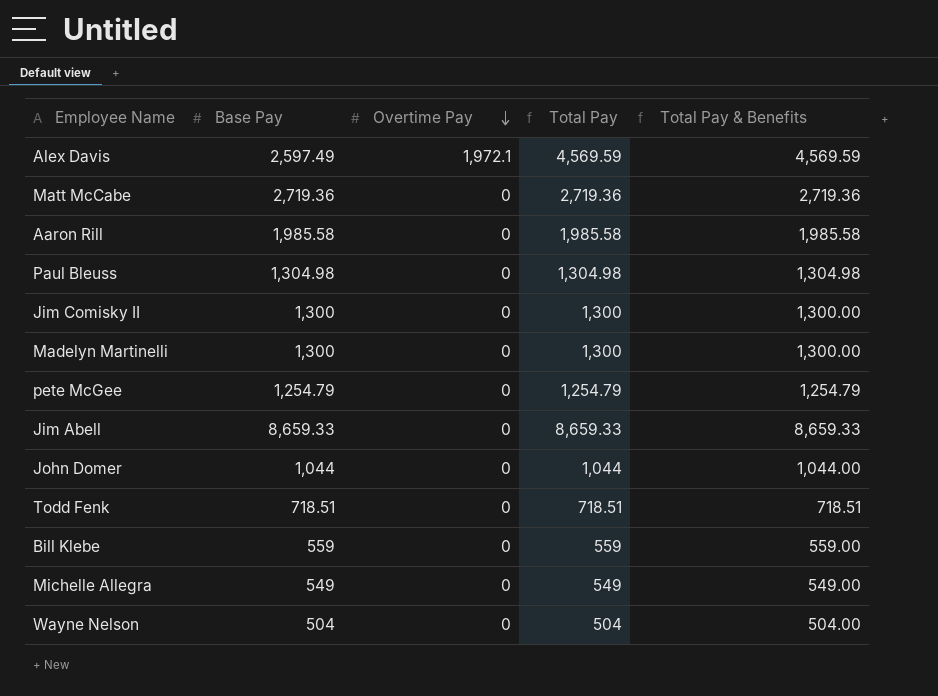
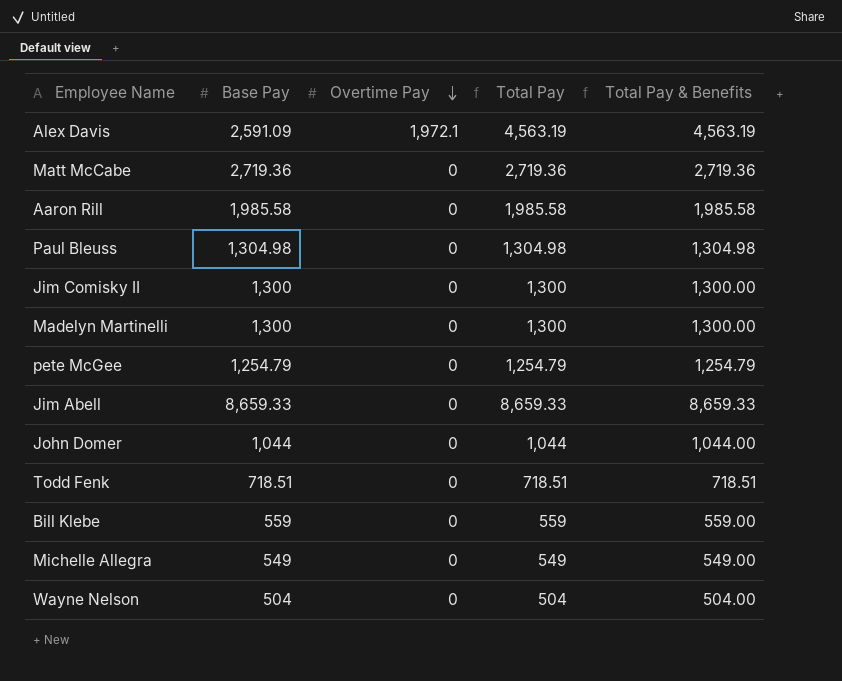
Alex Davis | Base Pay: 2,597.49 -> 2,591.09
Alex Davis | Total Pay: 4,569.59 -> 4,563.19
Alex Davis | Total Pay & Benefits: 4,569.59 -> 4,563.19

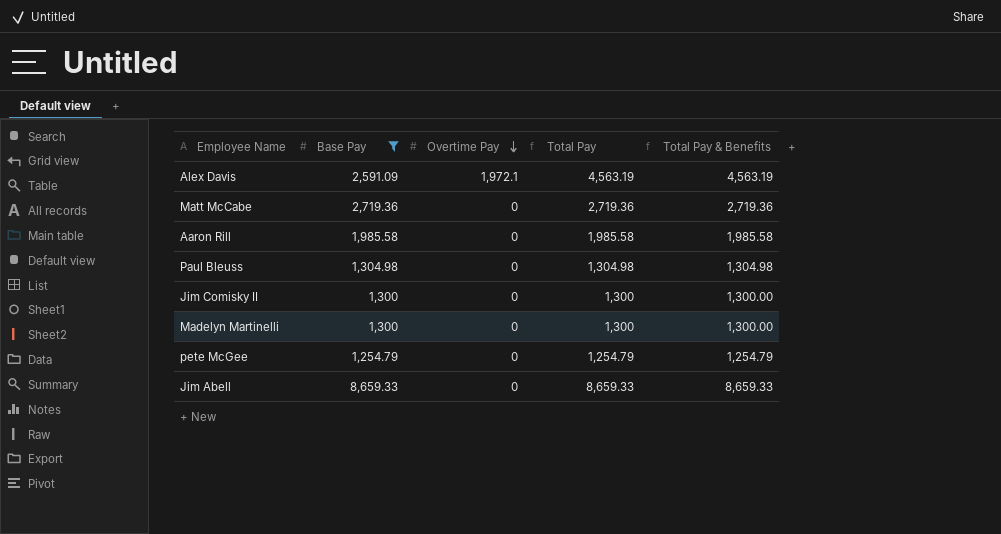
filter: none -> Base Pay >= 1,254.79

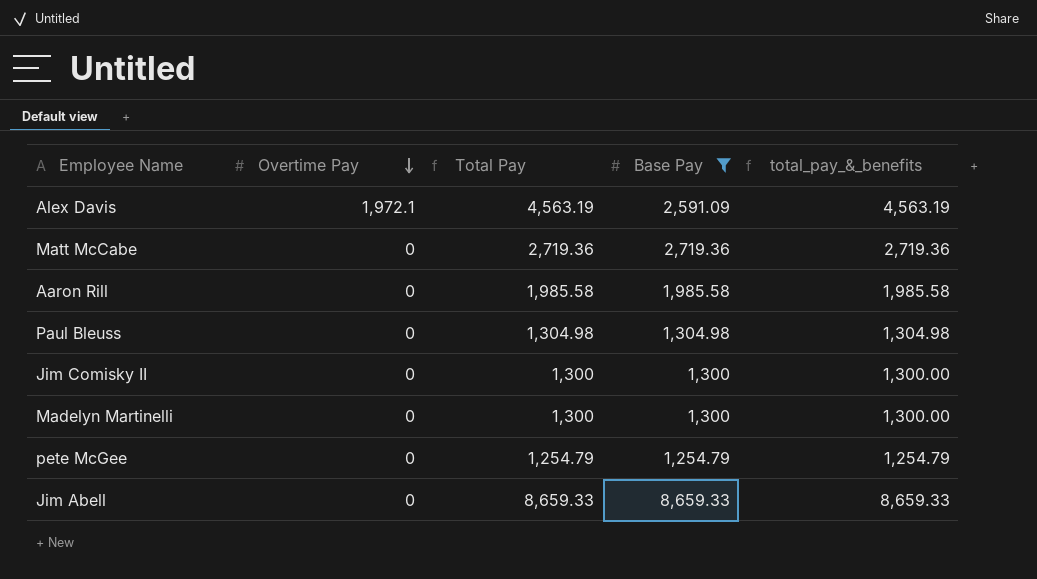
column Base Pay | position: 2 -> 4
column name: Total Pay & Benefits -> total_pay_&_benefits

